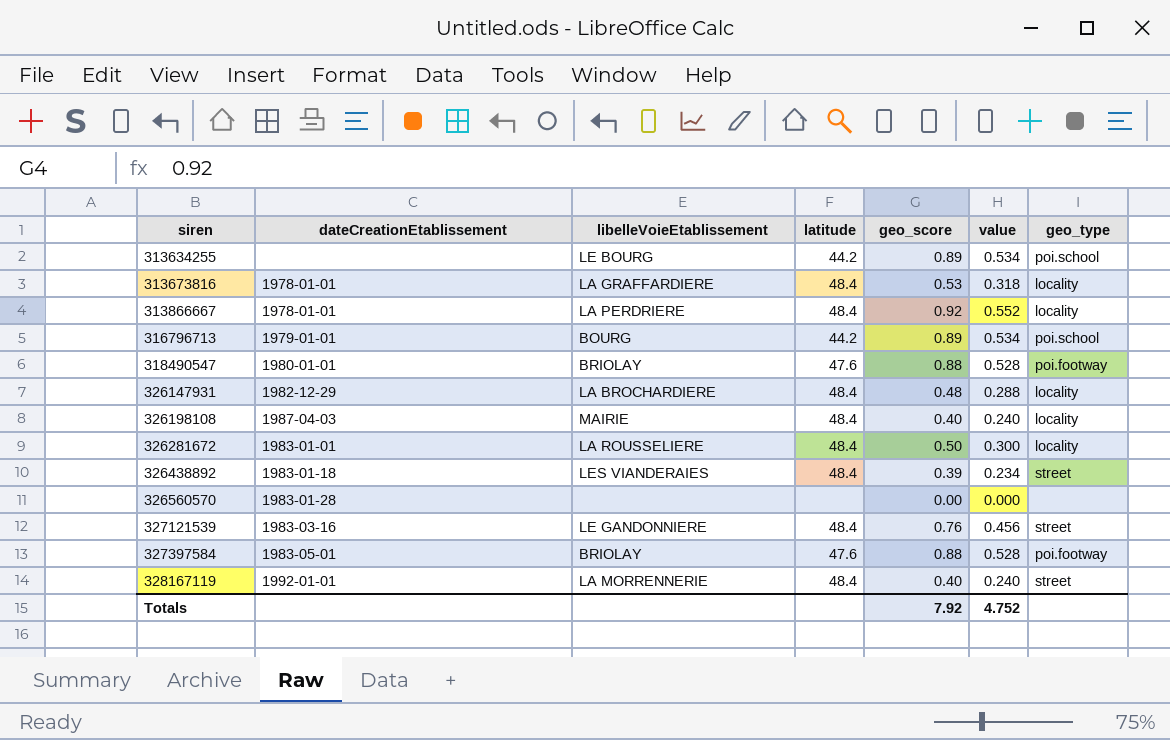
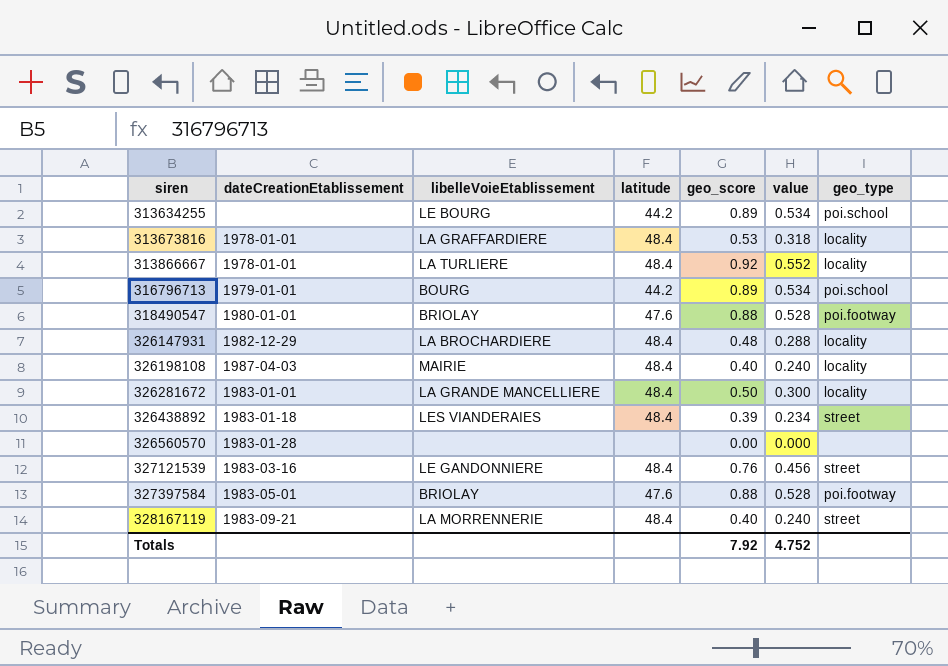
313866667 | libelleVoieEtablissement: LA PERDRIERE -> LA TURLIERE
326281672 | libelleVoieEtablissement: LA ROUSSELIERE -> LA GRANDE MANCELLIERE
328167119 | dateCreationEtablissement: 1992-01-01 -> 1983-09-21

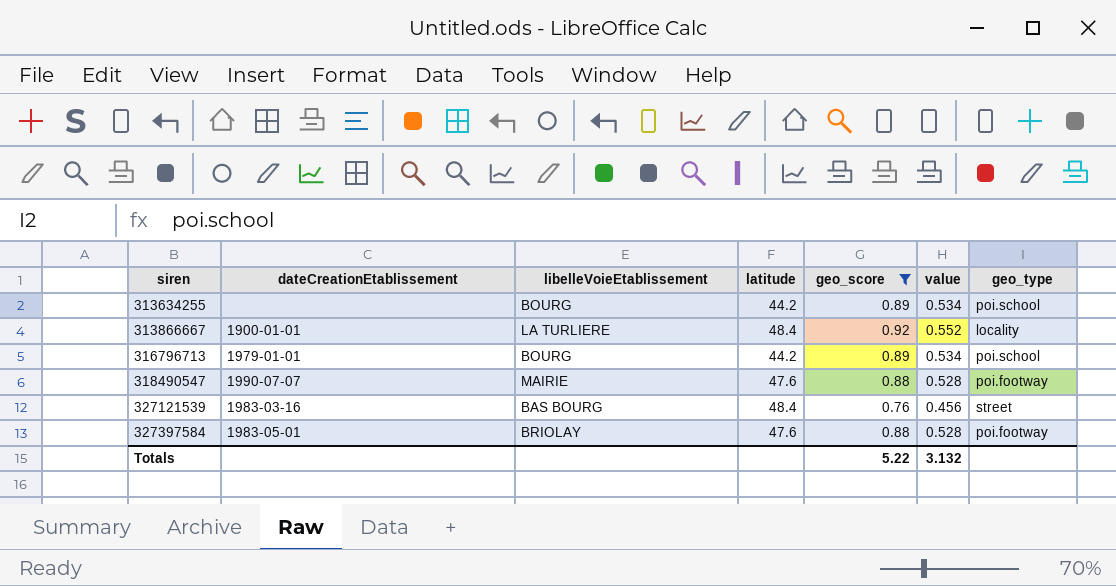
filter: none -> geo_score >= 0.76
313634255 | libelleVoieEtablissement: LE BOURG -> BOURG
313866667 | dateCreationEtablissement: 1978-01-01 -> 1900-01-01
318490547 | dateCreationEtablissement: 1980-01-01 -> 1990-07-07
318490547 | libelleVoieEtablissement: BRIOLAY -> MAIRIE
327121539 | libelleVoieEtablissement: LE GANDONNIERE -> BAS BOURG
Totals | geo_score: 7.92 -> 5.22
Totals | value: 4.752 -> 3.132

